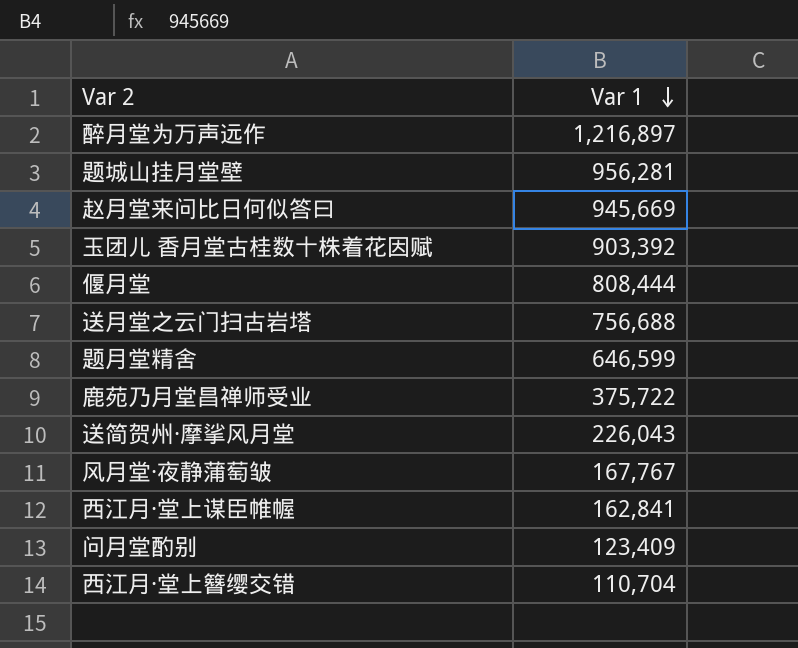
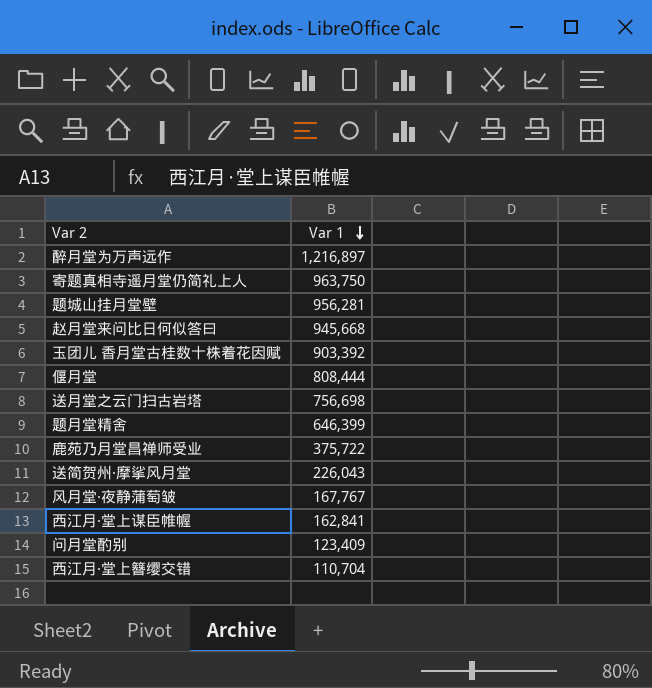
row 寄题真相寺遥月堂仍简礼上人: none -> 963,750
赵月堂来问比日何似答曰 | Var 1: 945,669 -> 945,668
送月堂之云门扫古岩塔 | Var 1: 756,688 -> 756,698
题月堂精舍 | Var 1: 646,599 -> 646,399

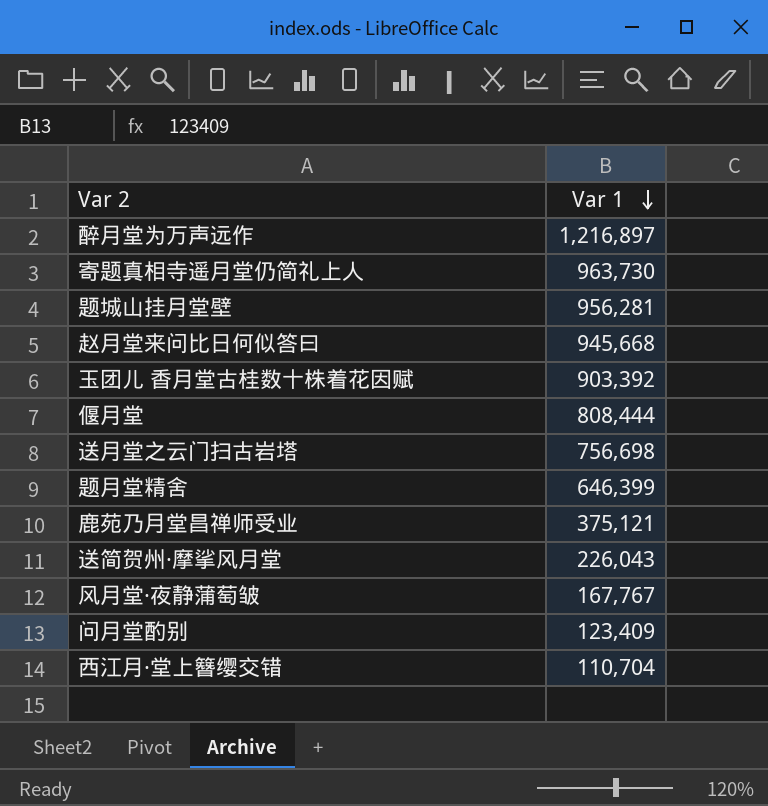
row 西江月·堂上谋臣帷幄: 162,841 -> none
寄题真相寺遥月堂仍简礼上人 | Var 1: 963,750 -> 963,730
鹿苑乃月堂昌禅师受业 | Var 1: 375,722 -> 375,121

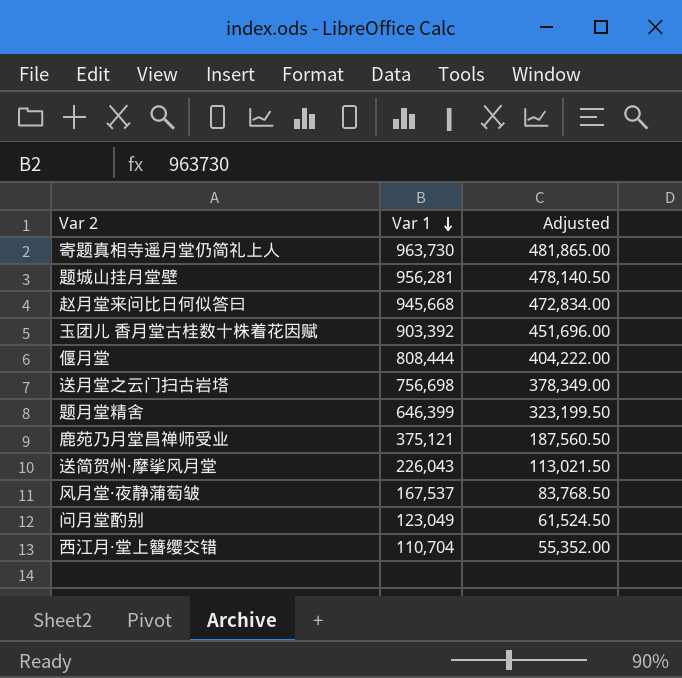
column Adjusted | formula: none -> [Var 1] * 0.5
row 醉月堂为万声远作: 1,216,897 -> none
风月堂·夜静蒲萄皱 | Var 1: 167,767 -> 167,537
问月堂酌别 | Var 1: 123,409 -> 123,049

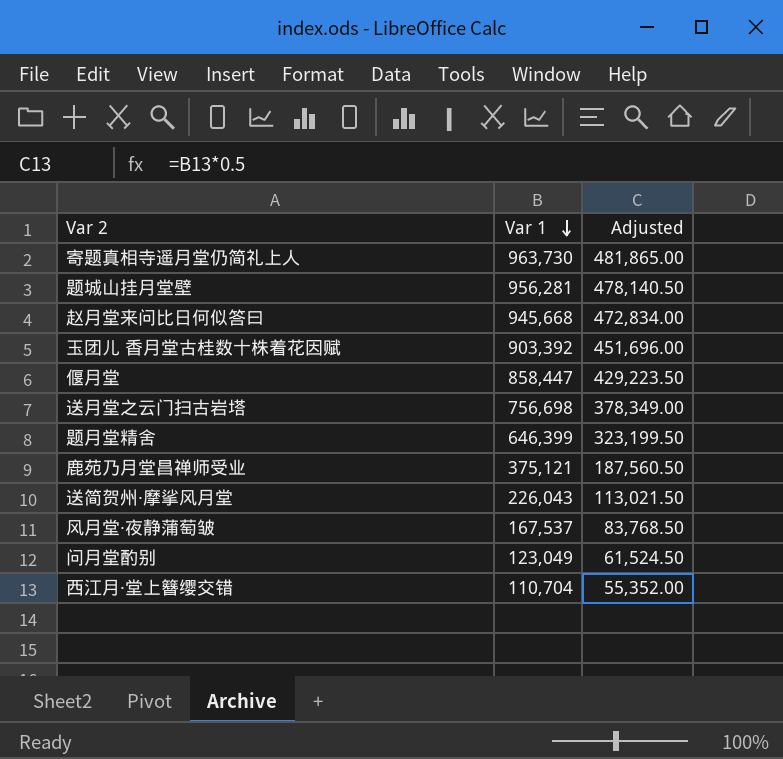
偃月堂 | Var 1: 808,444 -> 858,447
偃月堂 | Adjusted: 404,222.00 -> 429,223.50

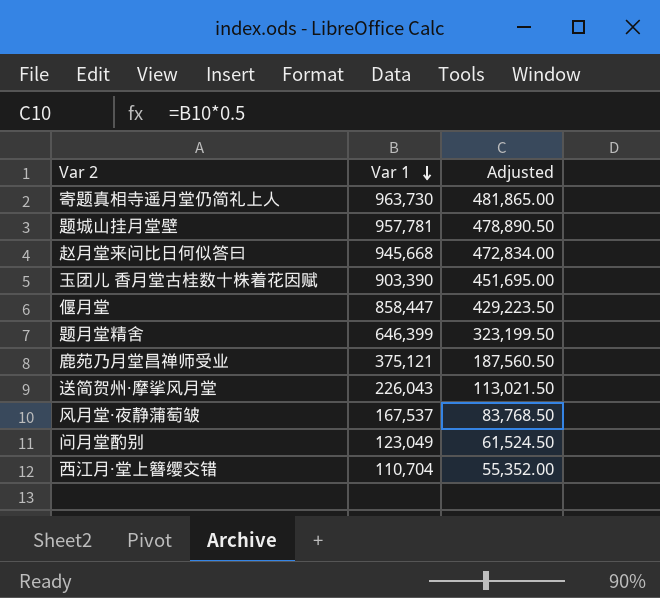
row 送月堂之云门扫古岩塔: 756,698 | 378,349.00 -> none
题城山挂月堂壁 | Var 1: 956,281 -> 957,781
题城山挂月堂壁 | Adjusted: 478,140.50 -> 478,890.50
玉团儿 香月堂古桂数十株着花因赋 | Var 1: 903,392 -> 903,390
玉团儿 香月堂古桂数十株着花因赋 | Adjusted: 451,696.00 -> 451,695.00

